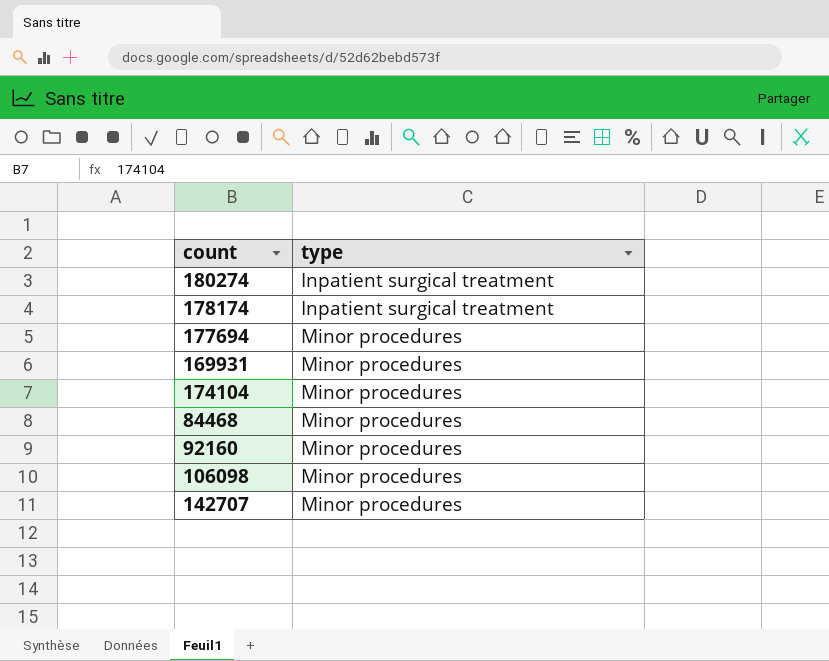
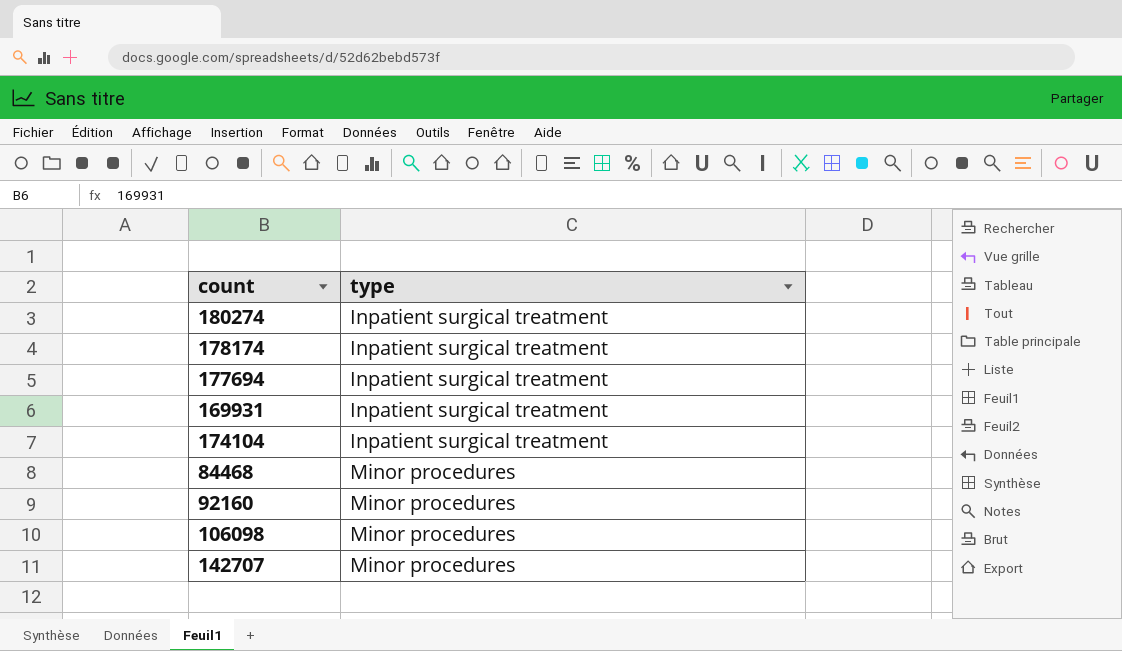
177694 | type: Minor procedures -> Inpatient surgical treatment
169931 | type: Minor procedures -> Inpatient surgical treatment
174104 | type: Minor procedures -> Inpatient surgical treatment

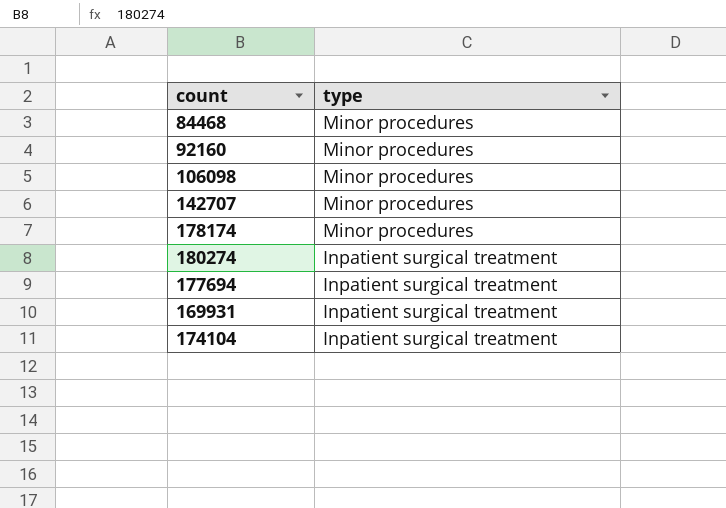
row order: type ascending -> type descending
178174 | type: Inpatient surgical treatment -> Minor procedures

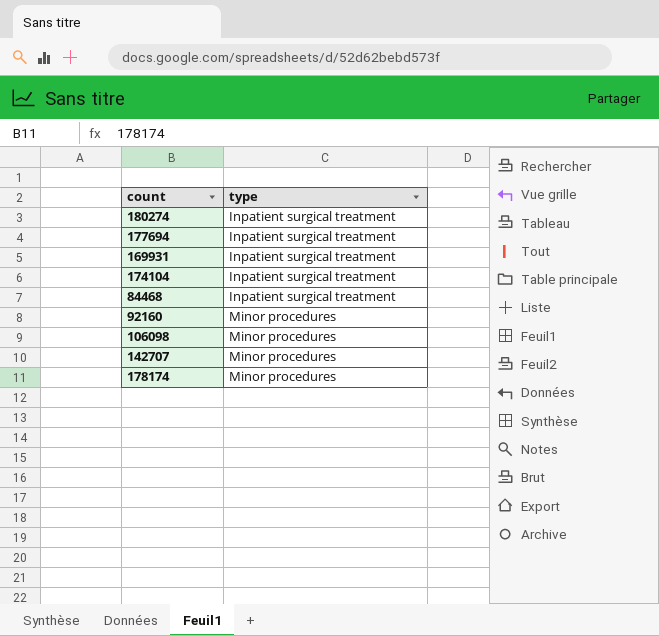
row order: type descending -> type ascending
84468 | type: Minor procedures -> Inpatient surgical treatment

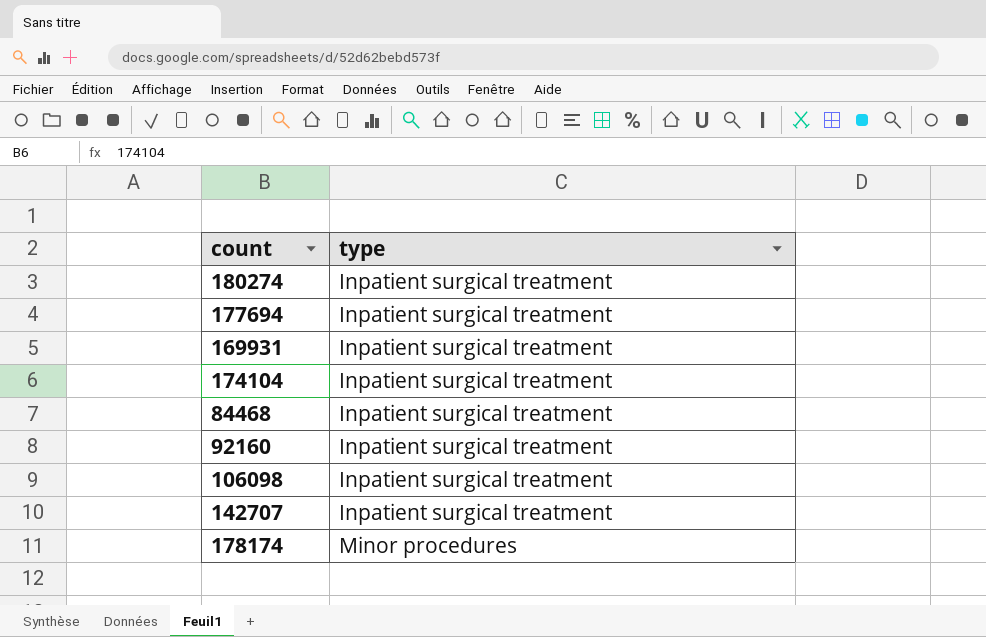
92160 | type: Minor procedures -> Inpatient surgical treatment
106098 | type: Minor procedures -> Inpatient surgical treatment
142707 | type: Minor procedures -> Inpatient surgical treatment

